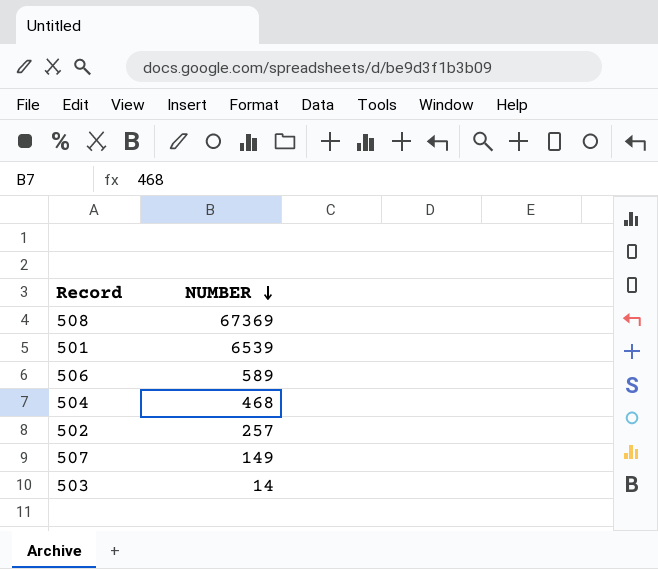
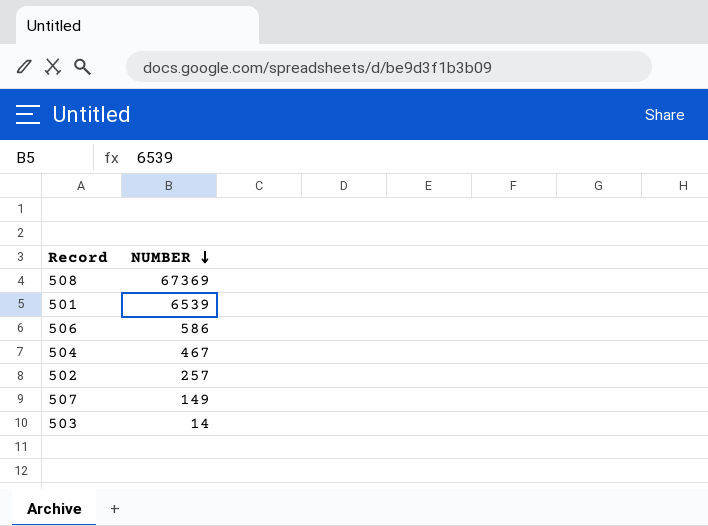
506 | NUMBER: 589 -> 586
504 | NUMBER: 468 -> 467

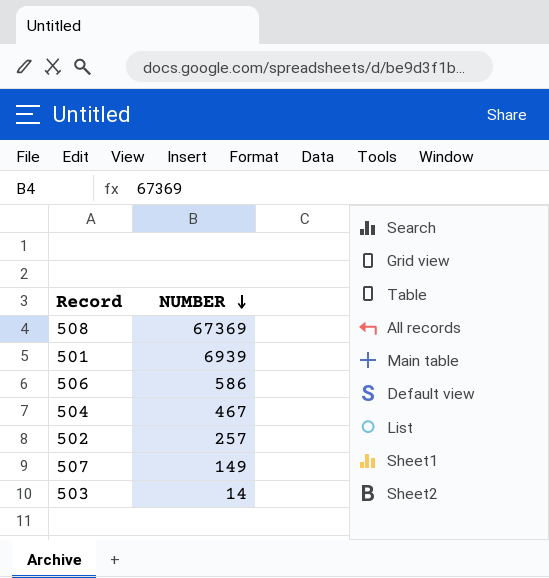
501 | NUMBER: 6539 -> 6939

